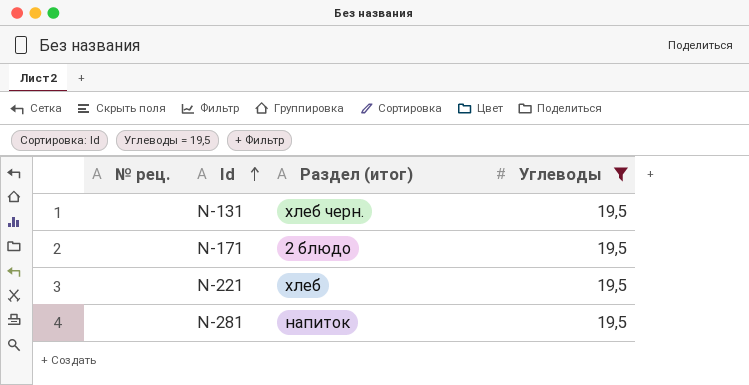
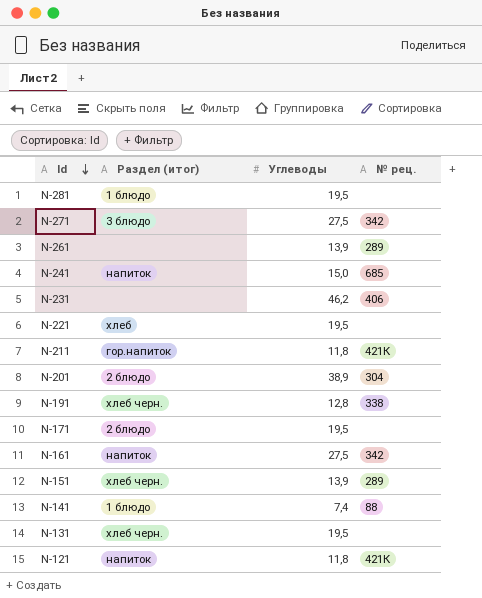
filter: Углеводы = 19,5 -> none
row order: Id ascending -> Id descending
column № рец. | position: 1 -> 4
N-281 | Раздел (итог): напиток -> 1 блюдо

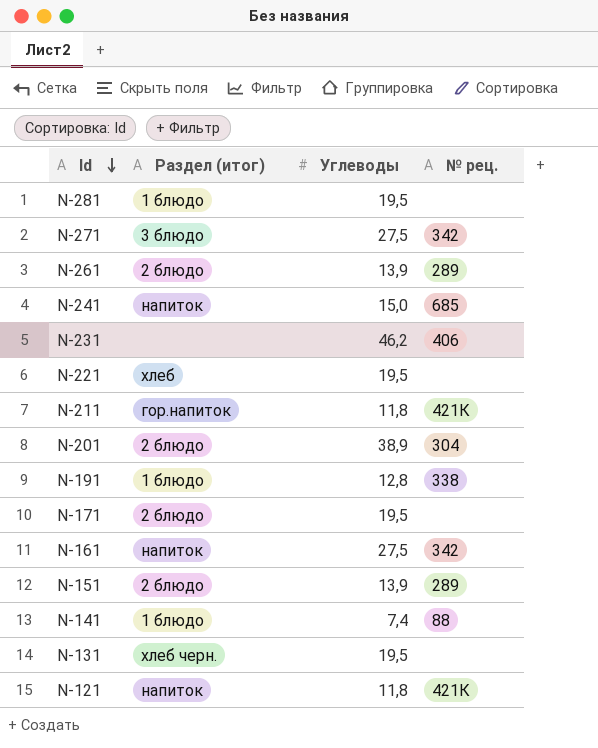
N-261 | Раздел (итог): none -> 2 блюдо
N-191 | Раздел (итог): хлеб черн. -> 1 блюдо
N-151 | Раздел (итог): хлеб черн. -> 2 блюдо

